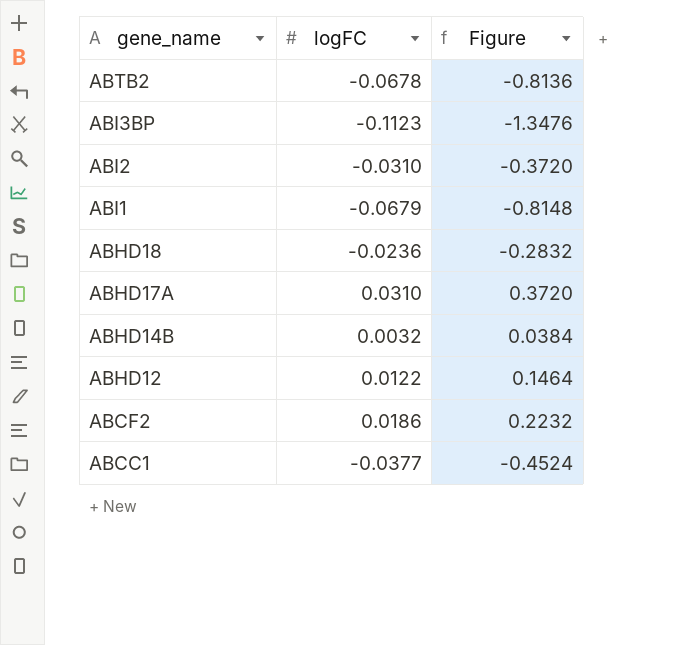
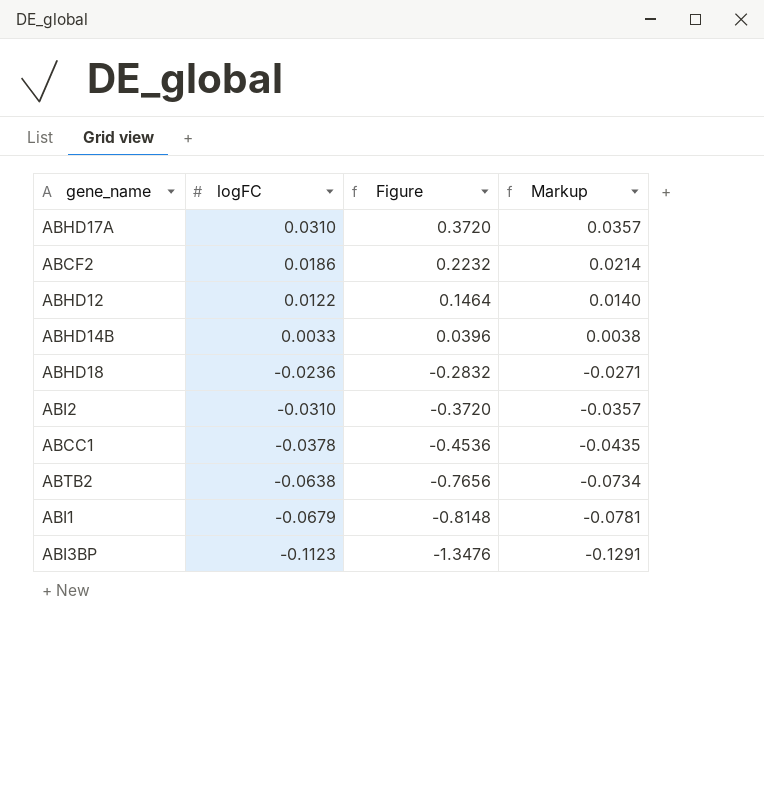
row order: gene_name descending -> logFC descending
column Markup | formula: none -> [logFC] * 1.15
ABHD14B | logFC: 0.0032 -> 0.0033
ABHD14B | Figure: 0.0384 -> 0.0396
ABCC1 | logFC: -0.0377 -> -0.0378
ABCC1 | Figure: -0.4524 -> -0.4536
ABTB2 | logFC: -0.0678 -> -0.0638
ABTB2 | Figure: -0.8136 -> -0.7656

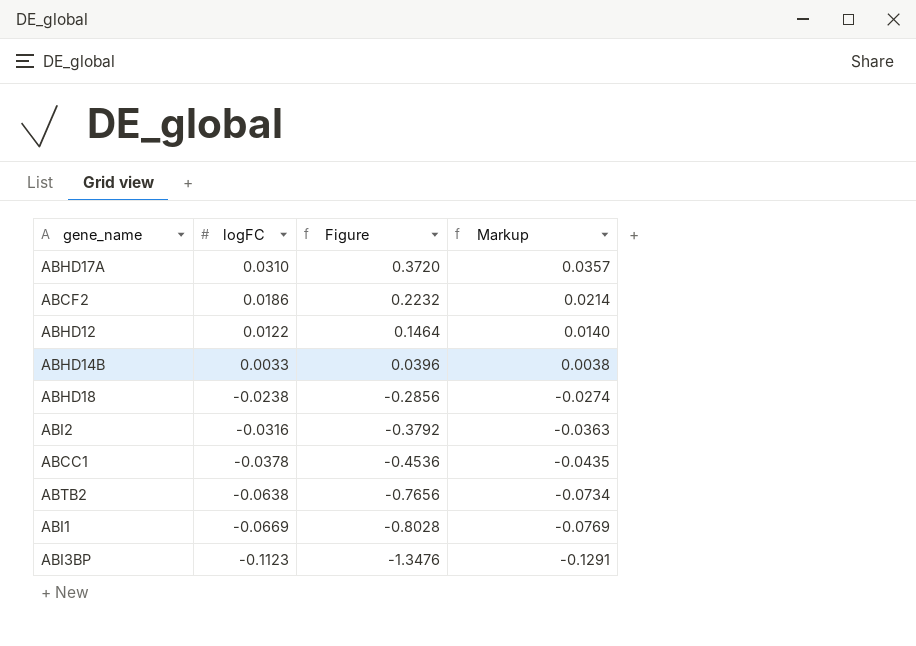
ABHD18 | logFC: -0.0236 -> -0.0238
ABHD18 | Figure: -0.2832 -> -0.2856
ABHD18 | Markup: -0.0271 -> -0.0274
ABI2 | logFC: -0.0310 -> -0.0316
ABI2 | Figure: -0.3720 -> -0.3792
ABI2 | Markup: -0.0357 -> -0.0363
ABI1 | logFC: -0.0679 -> -0.0669
ABI1 | Figure: -0.8148 -> -0.8028
ABI1 | Markup: -0.0781 -> -0.0769

